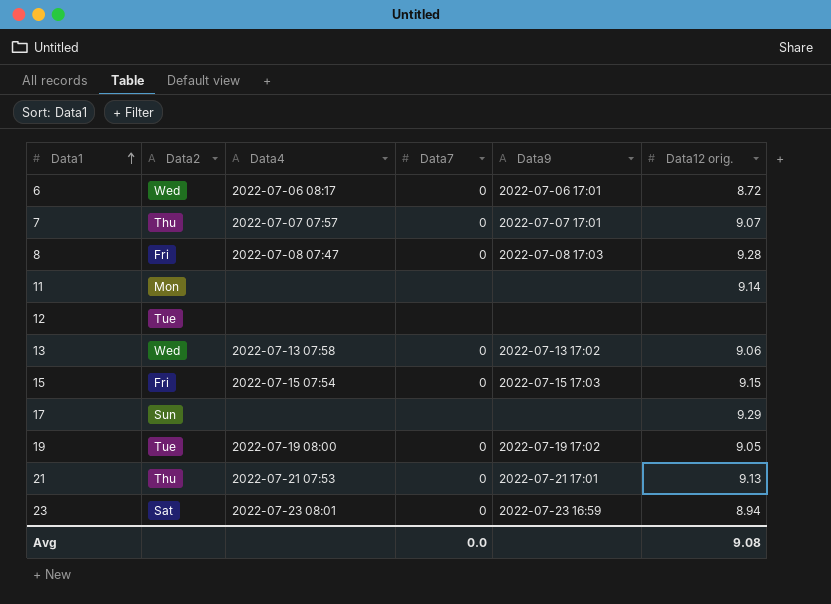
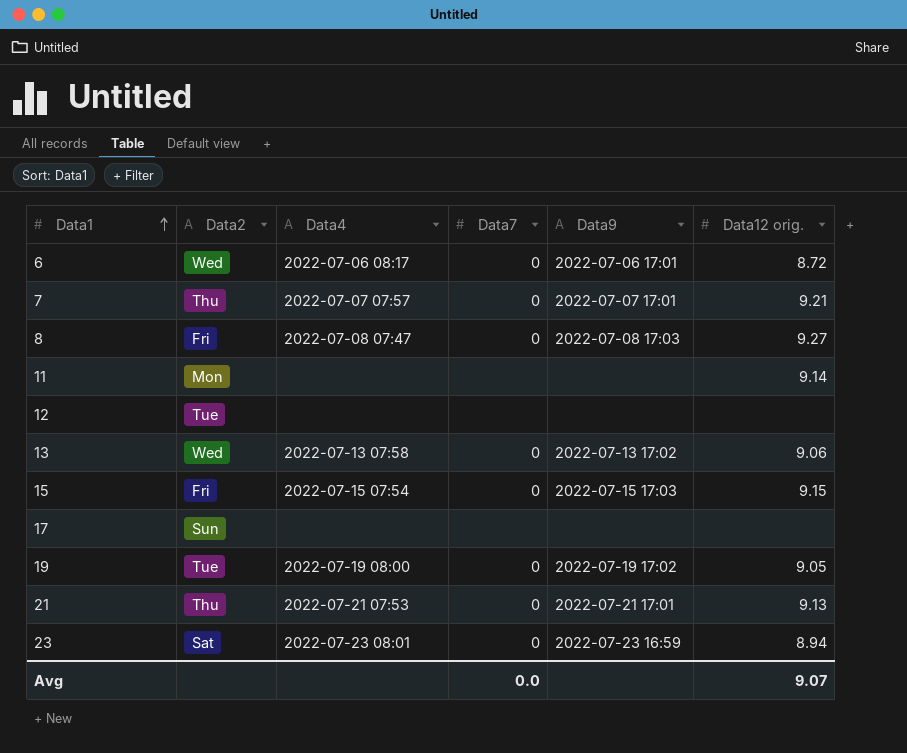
7 | Data12 orig.: 9.07 -> 9.21
8 | Data12 orig.: 9.28 -> 9.27
17 | Data12 orig.: 9.29 -> none
Avg | Data12 orig.: 9.08 -> 9.07

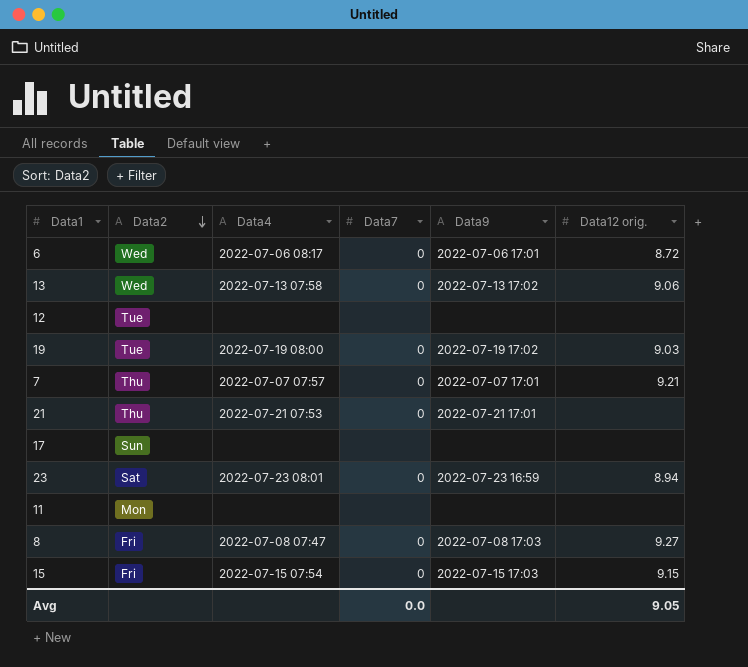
row order: Data1 ascending -> Data2 descending
19 | Data12 orig.: 9.05 -> 9.03
21 | Data12 orig.: 9.13 -> none
11 | Data12 orig.: 9.14 -> none
Avg | Data12 orig.: 9.07 -> 9.05

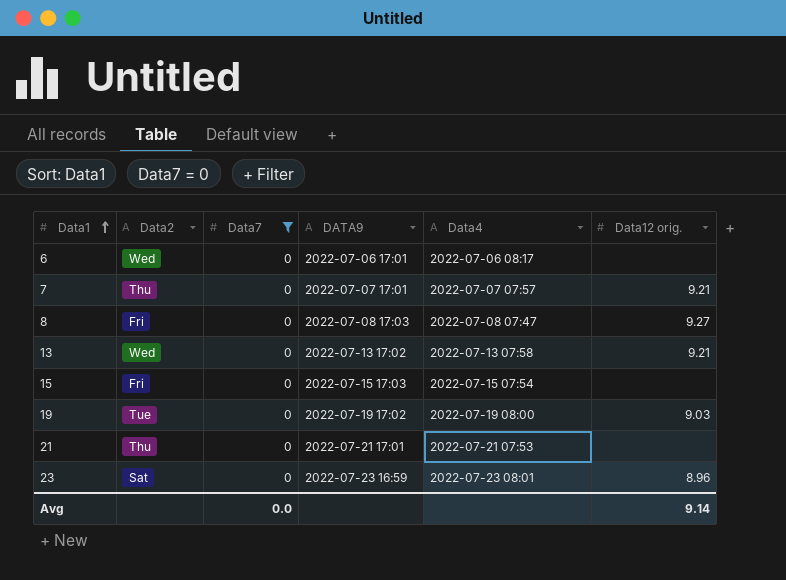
filter: none -> Data7 = 0
row order: Data2 descending -> Data1 ascending
column name: Data9 -> DATA9
column Data4 | position: 3 -> 5
6 | Data12 orig.: 8.72 -> none
13 | Data12 orig.: 9.06 -> 9.21
15 | Data12 orig.: 9.15 -> none
23 | Data12 orig.: 8.94 -> 8.96
Avg | Data12 orig.: 9.05 -> 9.14

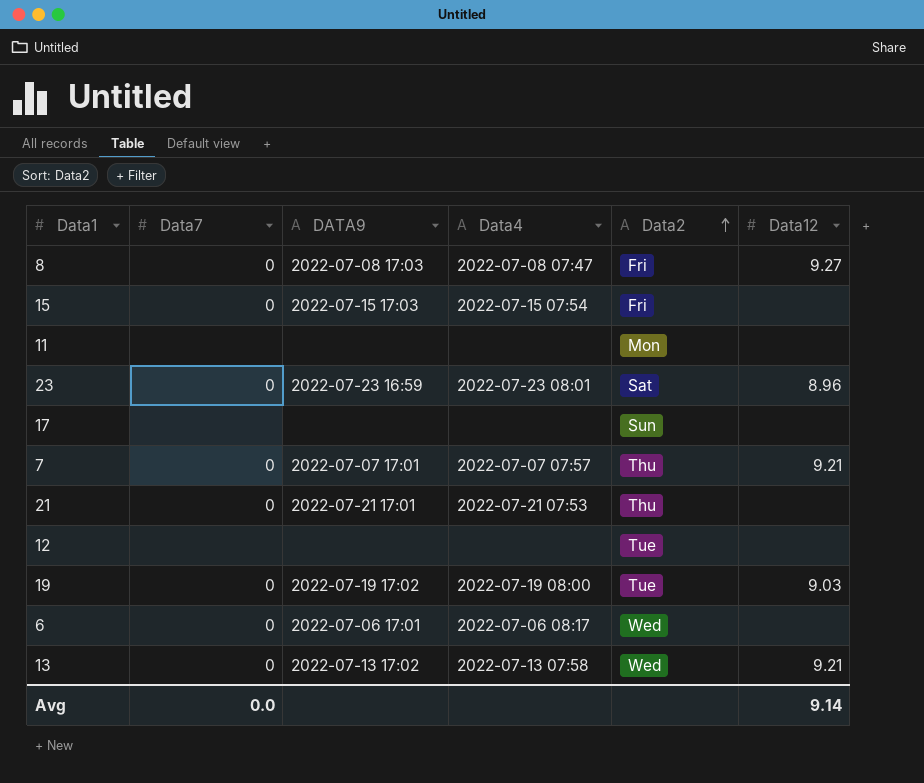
filter: Data7 = 0 -> none
row order: Data1 ascending -> Data2 ascending
column Data2 | position: 2 -> 5
column name: Data12 orig. -> Data12

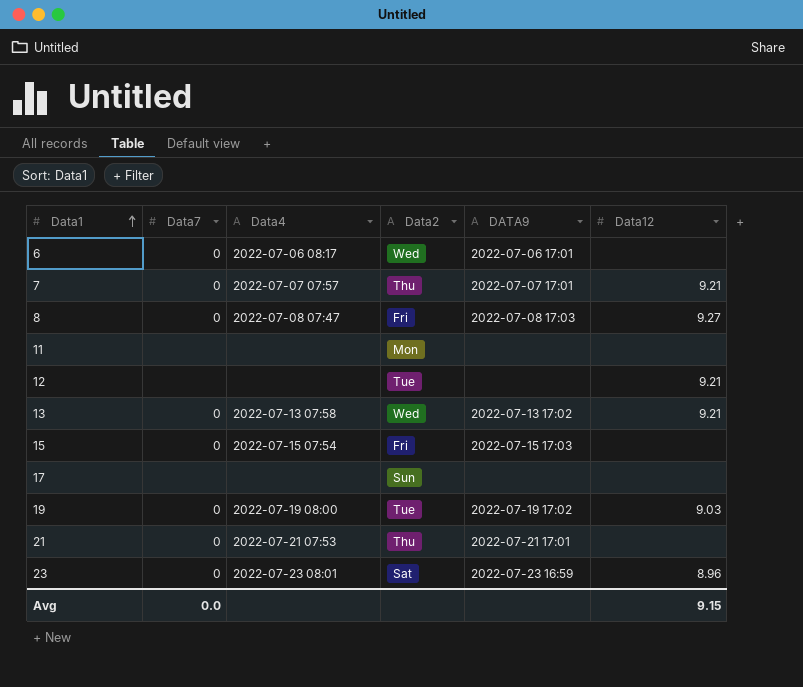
row order: Data2 ascending -> Data1 ascending
column DATA9 | position: 3 -> 5
12 | Data12: none -> 9.21
Avg | Data12: 9.14 -> 9.15

